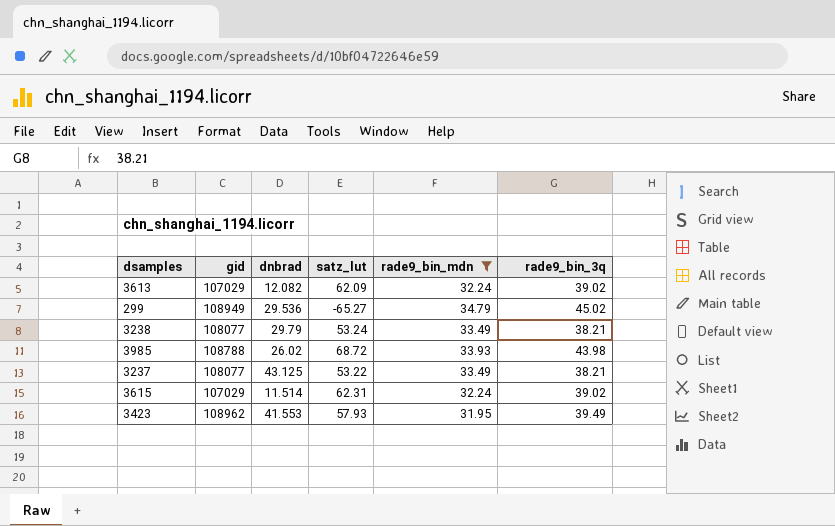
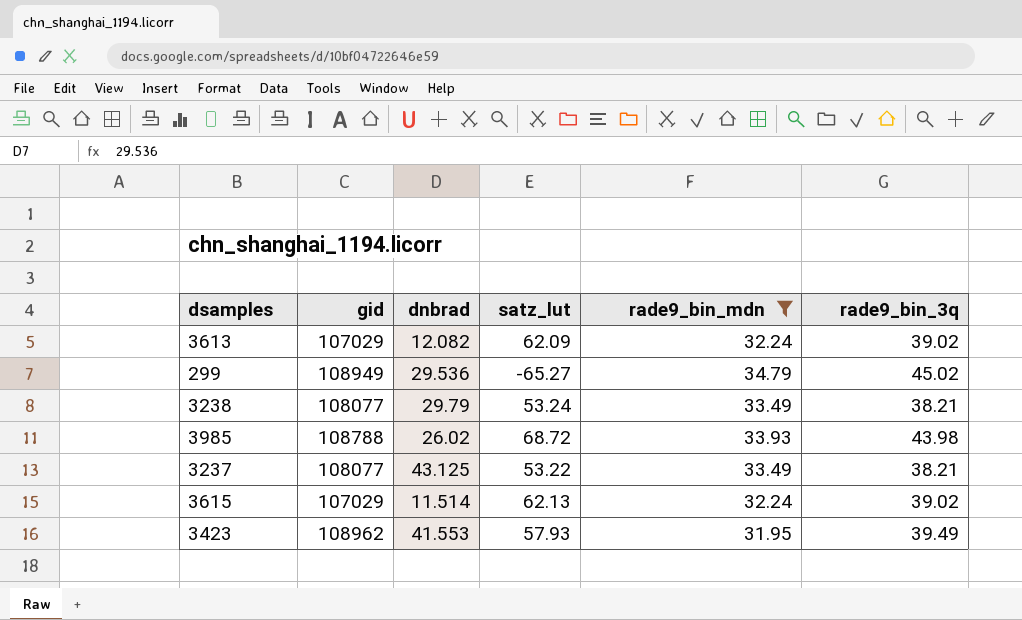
3615 | satz_lut: 62.31 -> 62.13

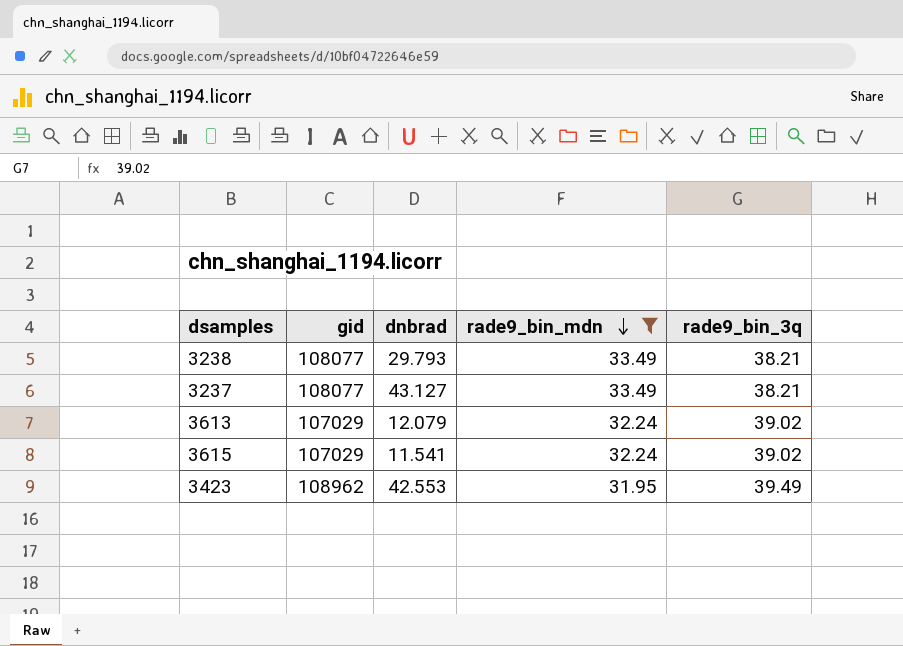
row order: none -> rade9_bin_mdn descending
column satz_lut | position: 4 -> none
row 299: 108949 | 29.536 | -65.27 | 34.79 | 45.02 -> none
row 3985: 108788 | 26.02 | 68.72 | 33.93 | 43.98 -> none
3238 | dnbrad: 29.79 -> 29.793
3237 | dnbrad: 43.125 -> 43.127
3613 | dnbrad: 12.082 -> 12.079
3615 | dnbrad: 11.514 -> 11.541
3423 | dnbrad: 41.553 -> 42.553

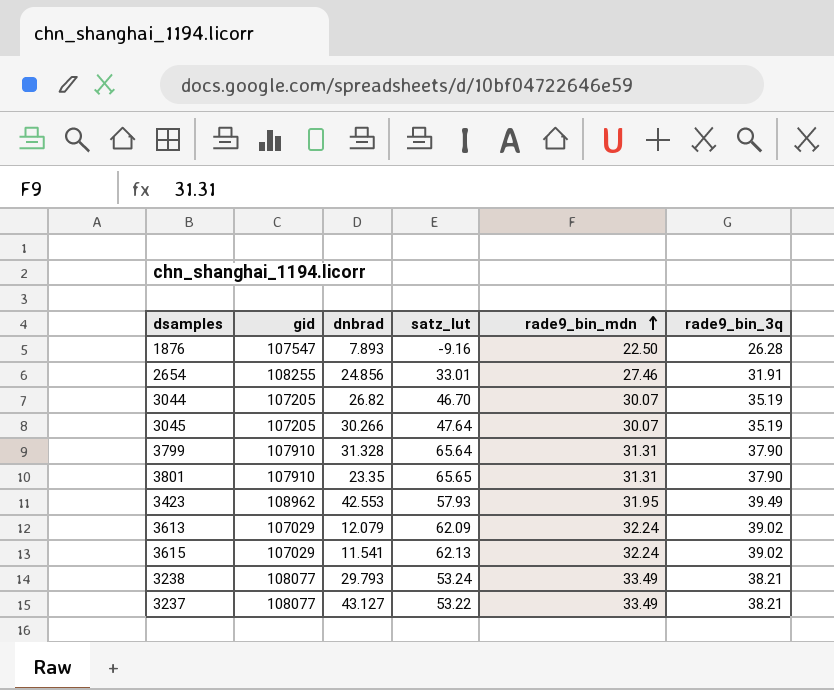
filter: rade9_bin_mdn >= 31.95 -> none
row order: rade9_bin_mdn descending -> rade9_bin_mdn ascending
column satz_lut | position: none -> 4

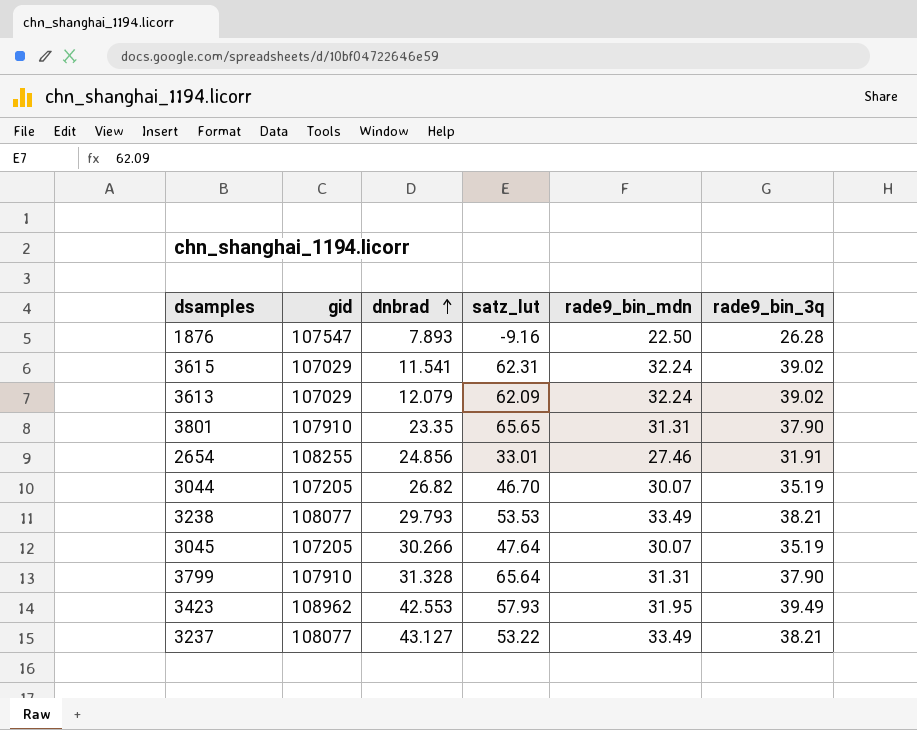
row order: rade9_bin_mdn ascending -> dnbrad ascending
3615 | satz_lut: 62.13 -> 62.31
3238 | satz_lut: 53.24 -> 53.53

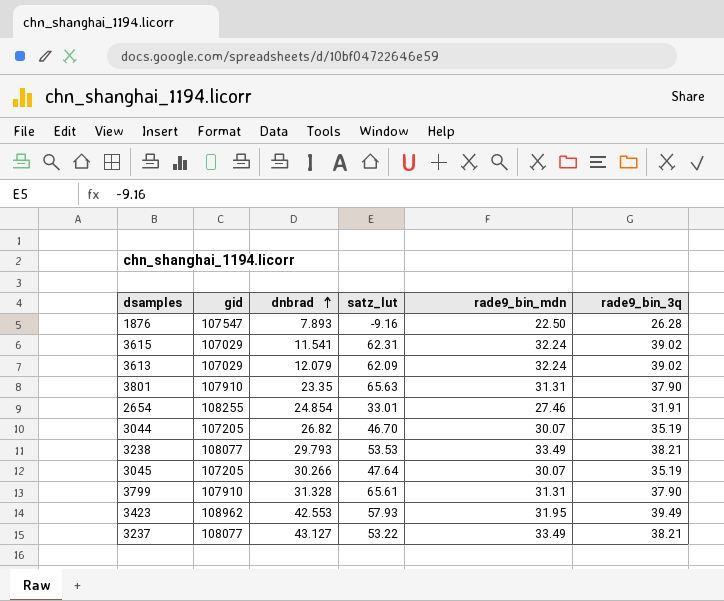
3801 | satz_lut: 65.65 -> 65.63
2654 | dnbrad: 24.856 -> 24.854
3799 | satz_lut: 65.64 -> 65.61

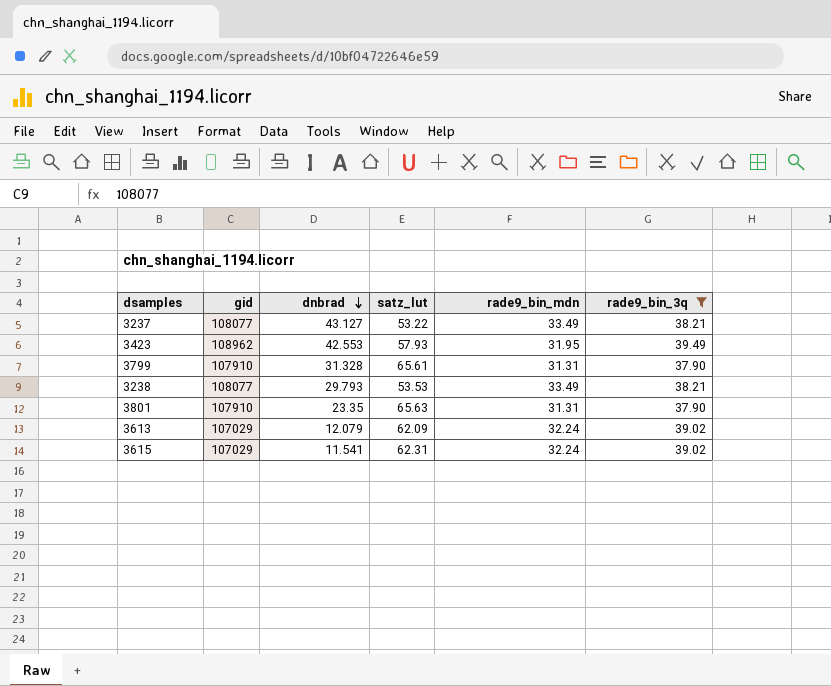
filter: none -> rade9_bin_3q >= 37.90
row order: dnbrad ascending -> dnbrad descending

